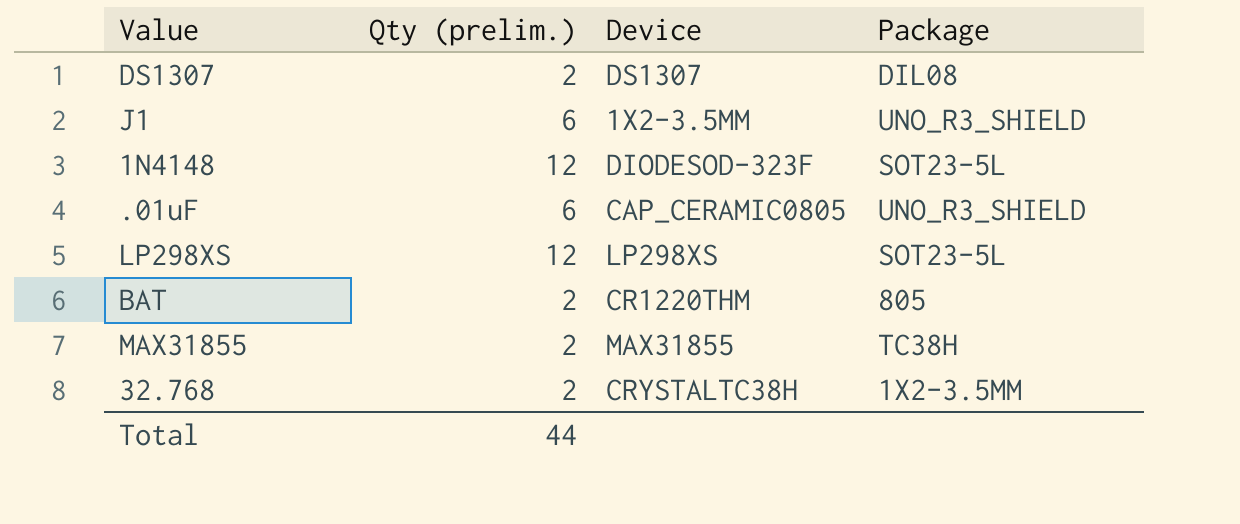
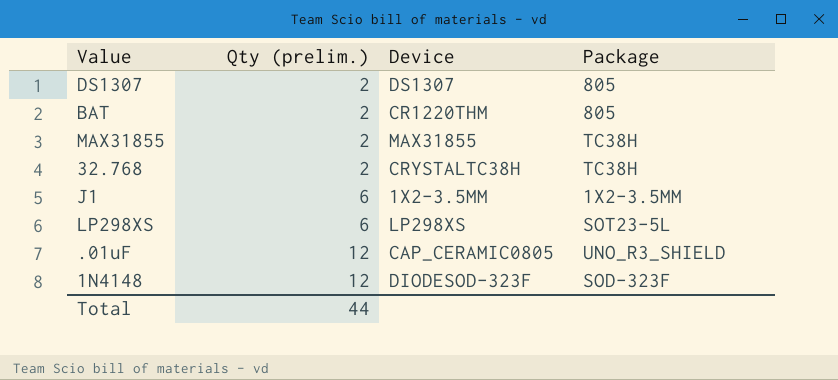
row order: none -> Qty (prelim.) ascending
DS1307 | Package: DIL08 -> 805
32.768 | Package: 1X2-3.5MM -> TC38H
J1 | Package: UNO_R3_SHIELD -> 1X2-3.5MM
LP298XS | Qty (prelim.): 12 -> 6
.01uF | Qty (prelim.): 6 -> 12
1N4148 | Package: SOT23-5L -> SOD-323F

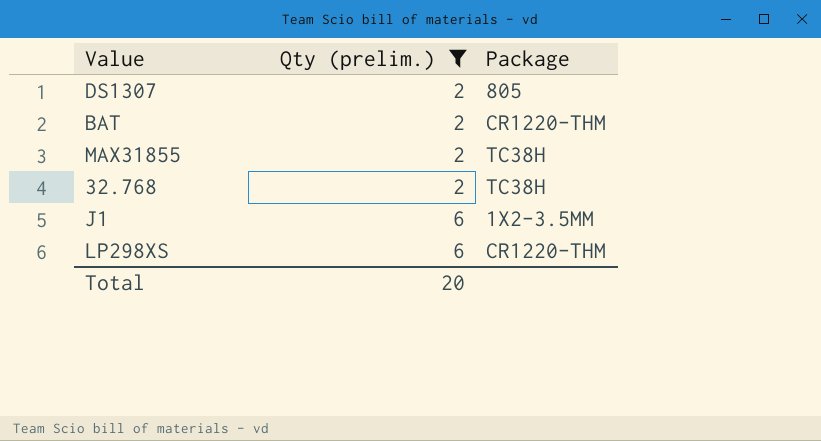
filter: none -> Qty (prelim.) != 12
column Device | position: 3 -> none
BAT | Package: 805 -> CR1220-THM
LP298XS | Package: SOT23-5L -> CR1220-THM
Total | Qty (prelim.): 44 -> 20

